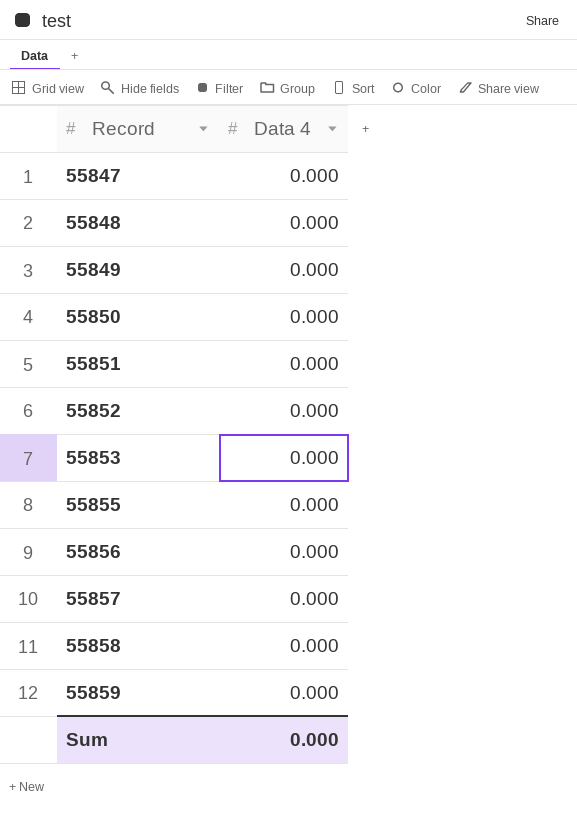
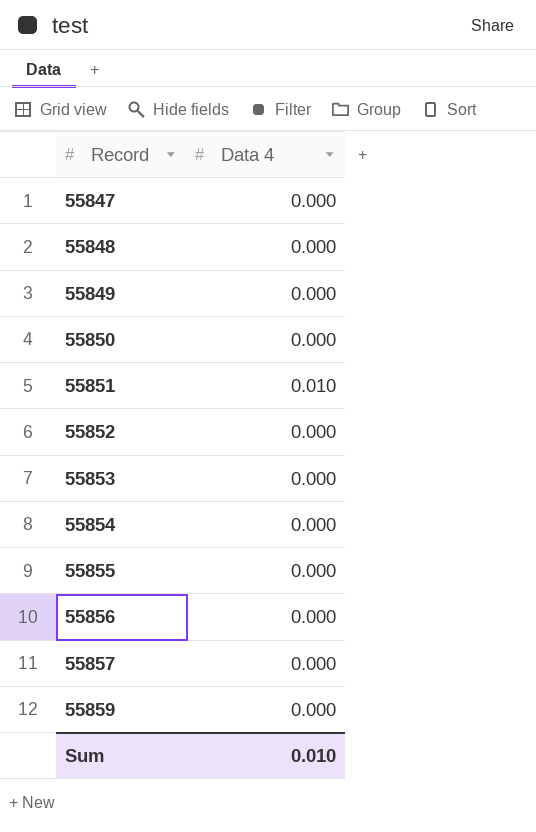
row 55858: 0.000 -> none
55851 | Data 4: 0.000 -> 0.010
row 55854: none -> 0.000
Sum | Data 4: 0.000 -> 0.010

